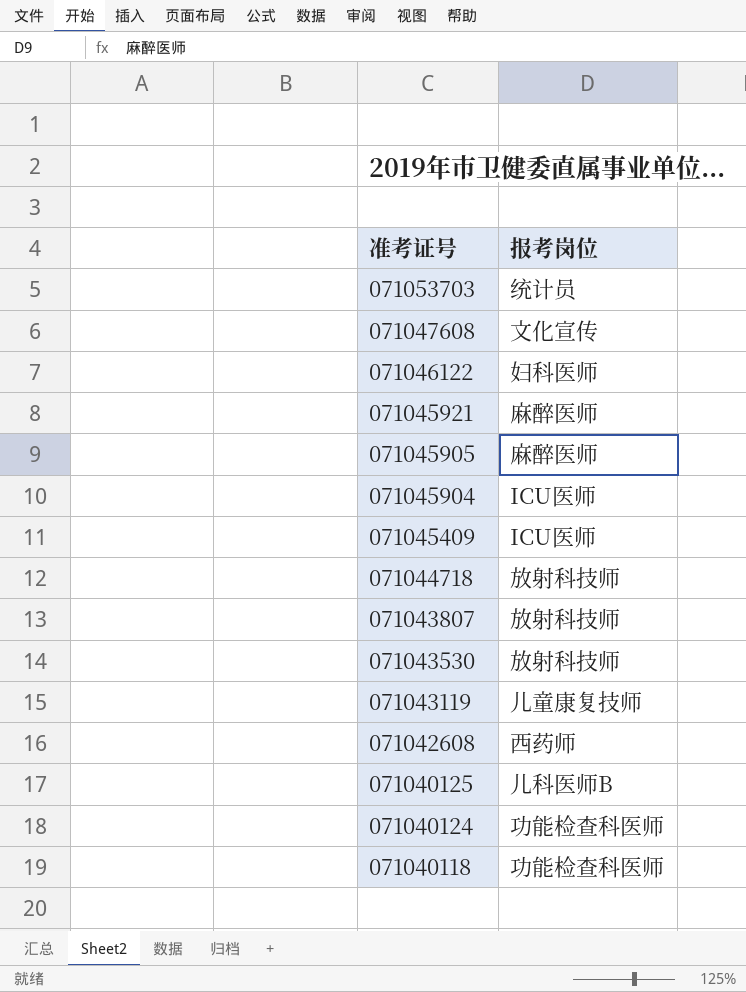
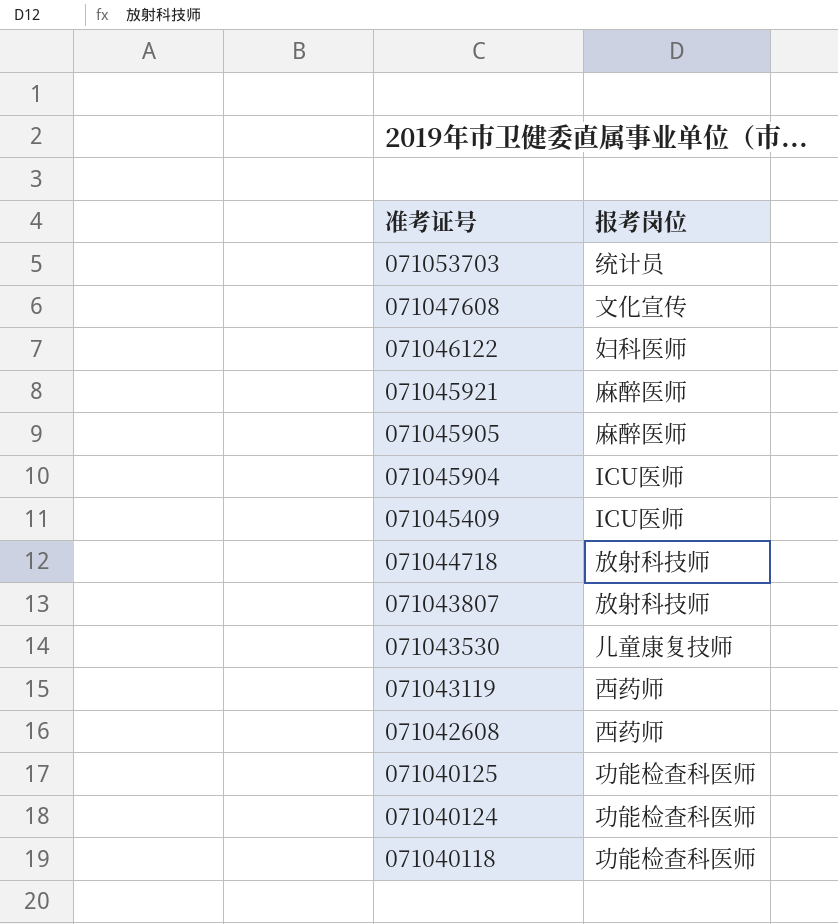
071043530 | 报考岗位: 放射科技师 -> 儿童康复技师
071043119 | 报考岗位: 儿童康复技师 -> 西药师
071040125 | 报考岗位: 儿科医师B -> 功能检查科医师

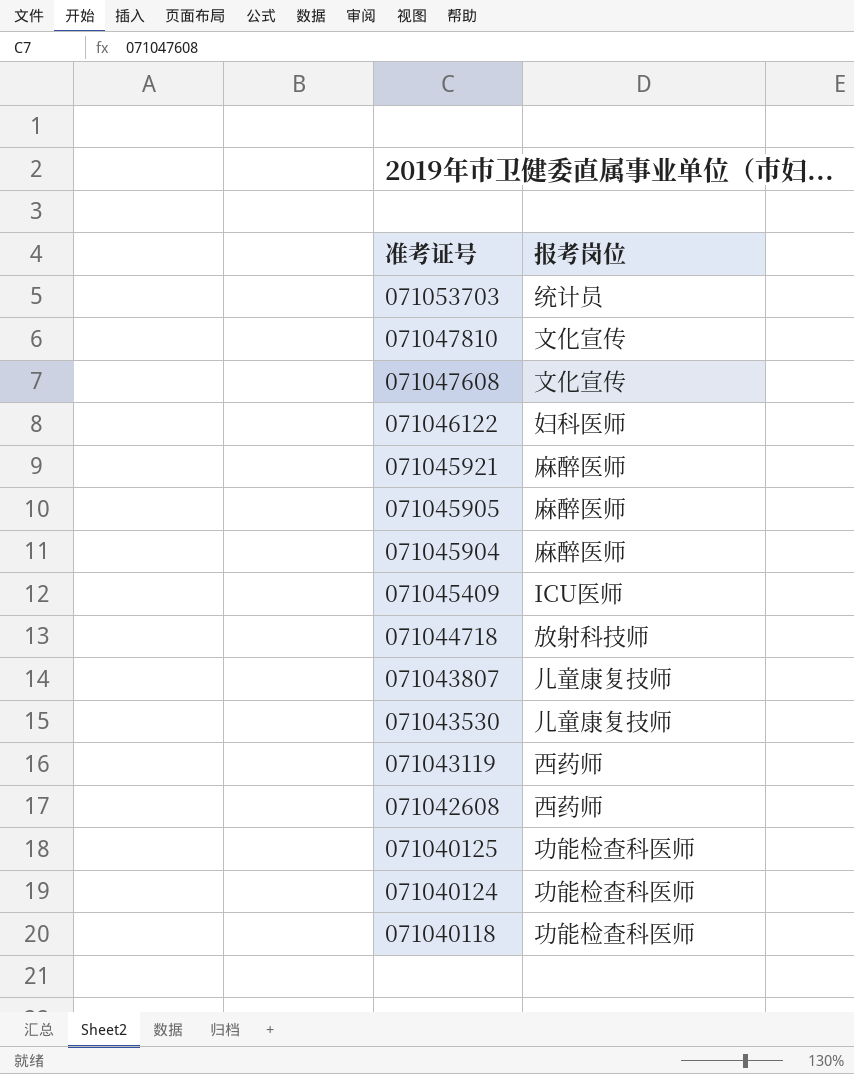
row 071047810: none -> 文化宣传
071045904 | 报考岗位: ICU医师 -> 麻醉医师
071043807 | 报考岗位: 放射科技师 -> 儿童康复技师

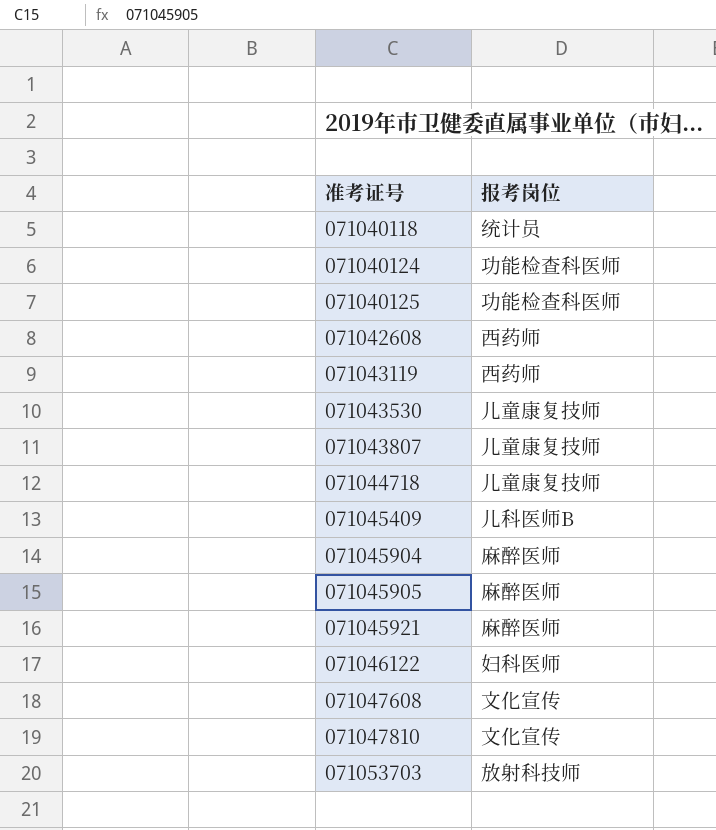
row order: 准考证号 descending -> 准考证号 ascending
071040118 | 报考岗位: 功能检查科医师 -> 统计员
071044718 | 报考岗位: 放射科技师 -> 儿童康复技师
071045409 | 报考岗位: ICU医师 -> 儿科医师B
071053703 | 报考岗位: 统计员 -> 放射科技师

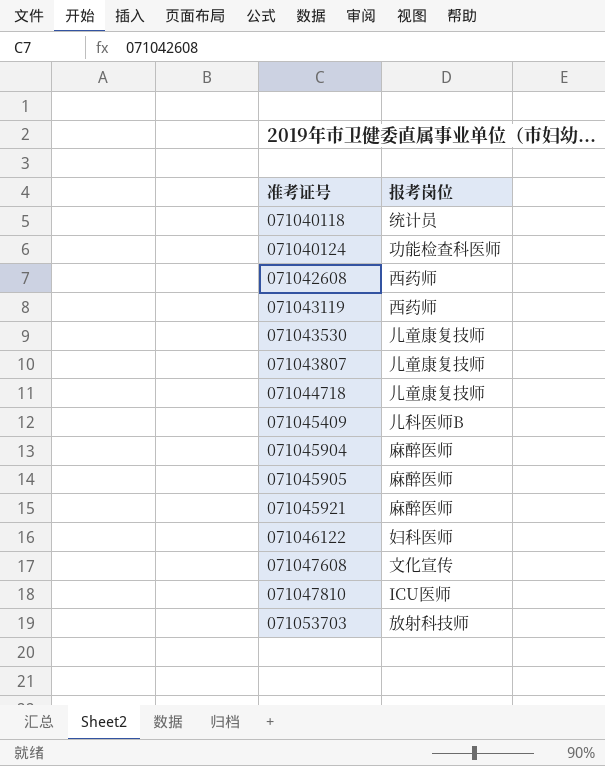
row 071040125: 功能检查科医师 -> none
071047810 | 报考岗位: 文化宣传 -> ICU医师

